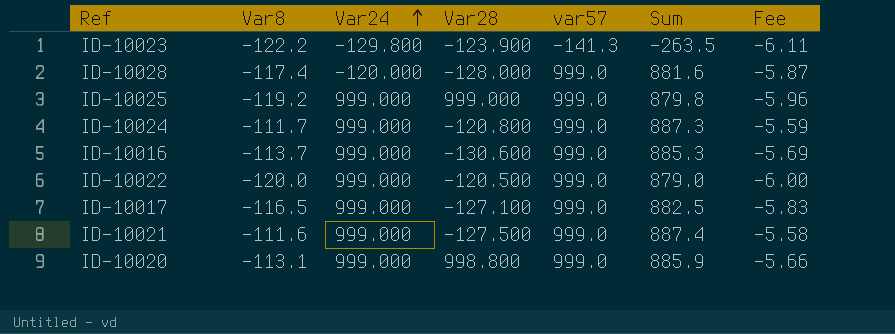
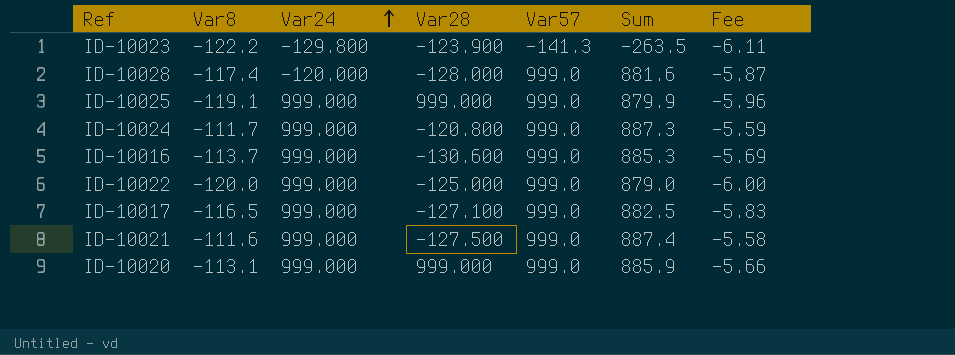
column name: var57 -> Var57
ID-10025 | Var8: -119.2 -> -119.1
ID-10025 | Sum: 879.8 -> 879.9
ID-10022 | Var28: -120.500 -> -125.000
ID-10020 | Var28: 998.800 -> 999.000

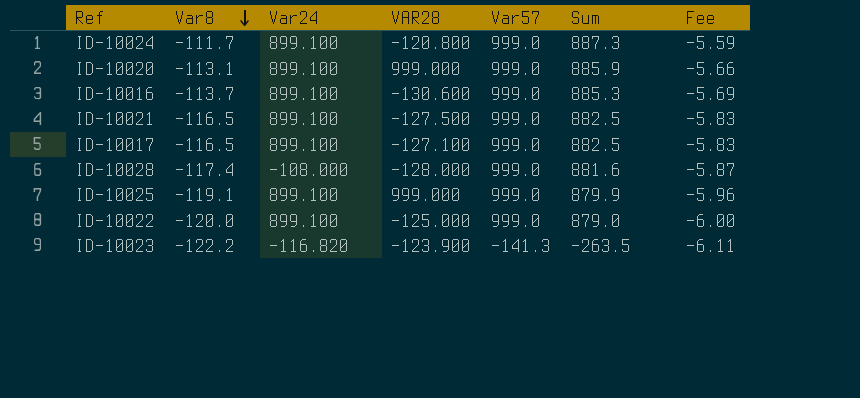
row order: Var24 ascending -> Var8 descending
column name: Var28 -> VAR28
ID-10024 | Var24: 999.000 -> 899.100
ID-10020 | Var24: 999.000 -> 899.100
ID-10016 | Var24: 999.000 -> 899.100
ID-10021 | Var8: -111.6 -> -116.5
ID-10021 | Var24: 999.000 -> 899.100
ID-10021 | Sum: 887.4 -> 882.5
ID-10021 | Fee: -5.58 -> -5.83
ID-10017 | Var24: 999.000 -> 899.100
ID-10028 | Var24: -120.000 -> -108.000
ID-10025 | Var24: 999.000 -> 899.100
ID-10022 | Var24: 999.000 -> 899.100
ID-10023 | Var24: -129.800 -> -116.820

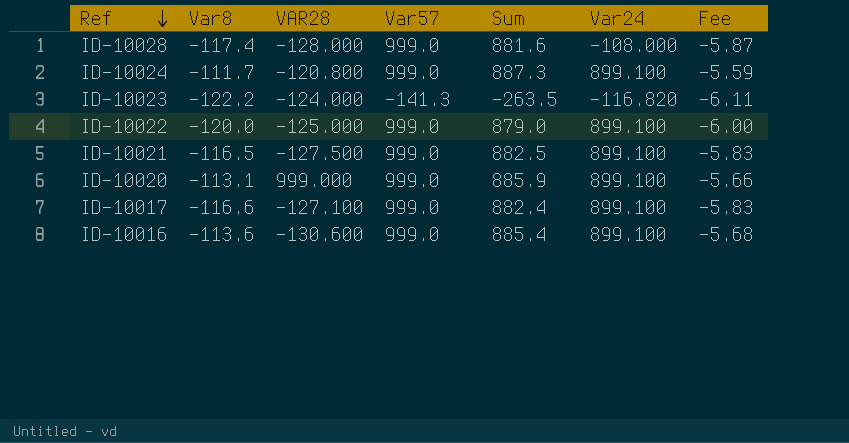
row order: Var8 descending -> Ref descending
column Var24 | position: 3 -> 6
row ID-10025: -119.1 | 899.100 | 999.000 | 999.0 | 879.9 | -5.96 -> none
ID-10023 | VAR28: -123.900 -> -124.000
ID-10017 | Var8: -116.5 -> -116.6
ID-10017 | Sum: 882.5 -> 882.4
ID-10016 | Var8: -113.7 -> -113.6
ID-10016 | Sum: 885.3 -> 885.4
ID-10016 | Fee: -5.69 -> -5.68

